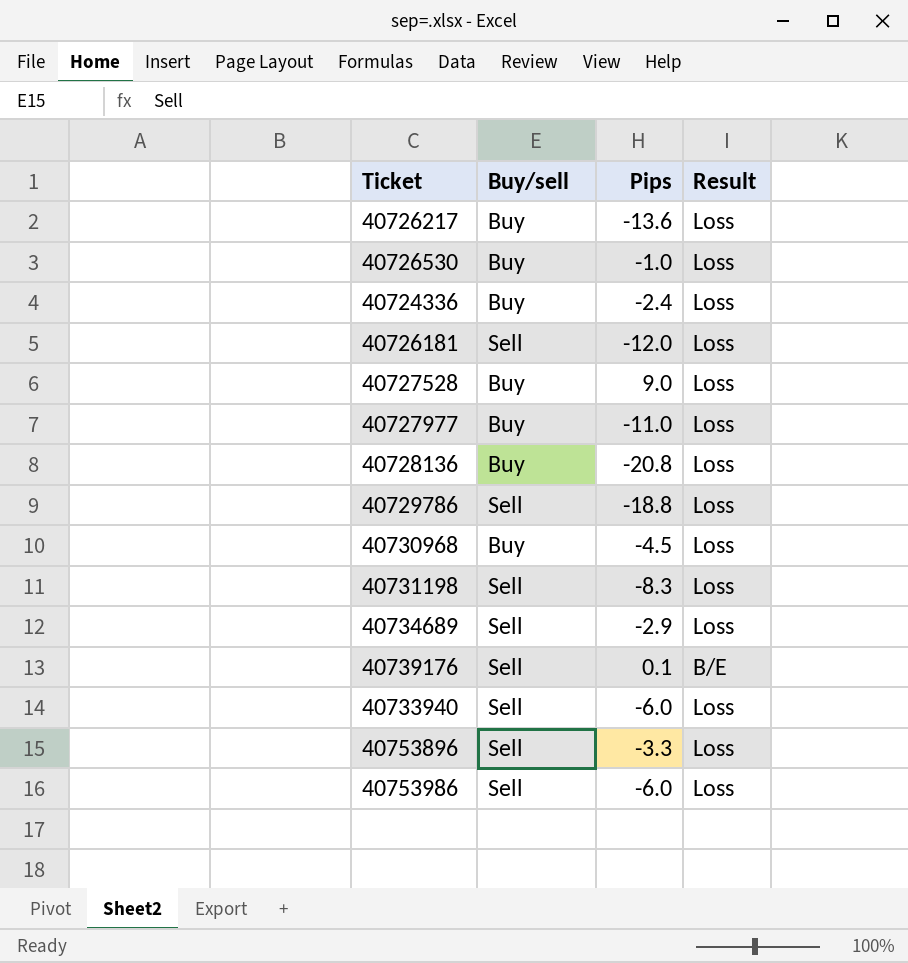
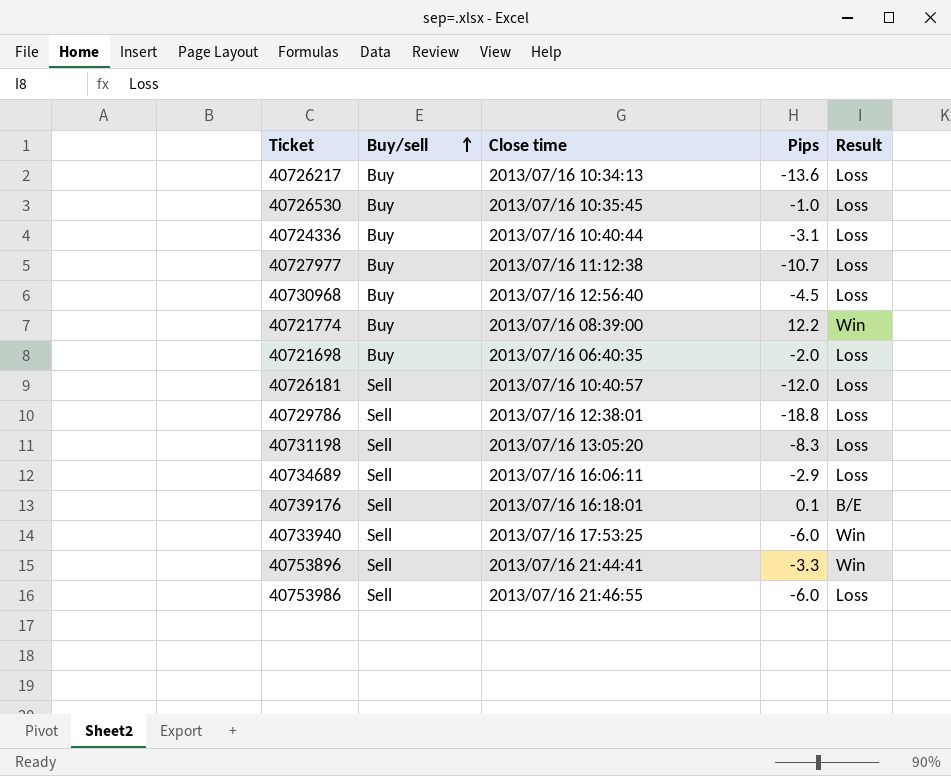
row order: none -> Buy/sell ascending
column Close time | position: none -> 3
row 40727528: Buy | 9.0 | Loss -> none
row 40728136: Buy | -20.8 | Loss -> none
40724336 | Pips: -2.4 -> -3.1
40727977 | Pips: -11.0 -> -10.7
row 40721774: none -> Buy | 2013/07/16 08:39:00 | 12.2 | Win
row 40721698: none -> Buy | 2013/07/16 06:40:35 | -2.0 | Loss
40733940 | Result: Loss -> Win
40753896 | Result: Loss -> Win

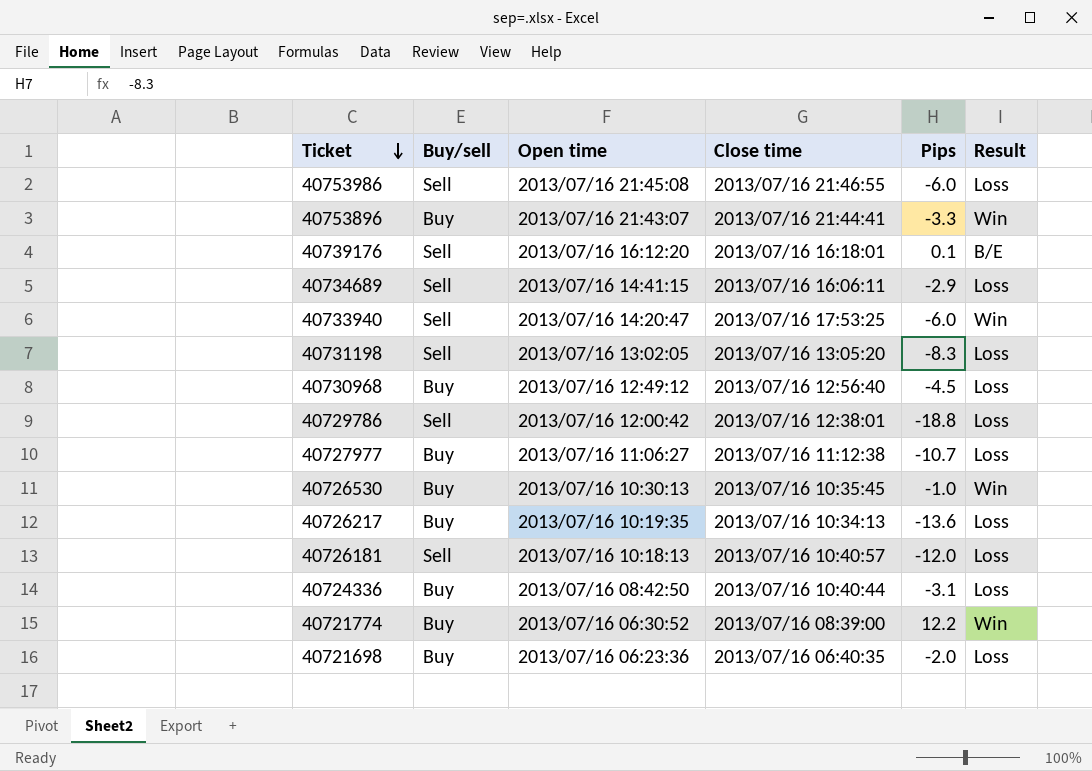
row order: Buy/sell ascending -> Ticket descending
column Open time | position: none -> 3
40753896 | Buy/sell: Sell -> Buy
40726530 | Result: Loss -> Win

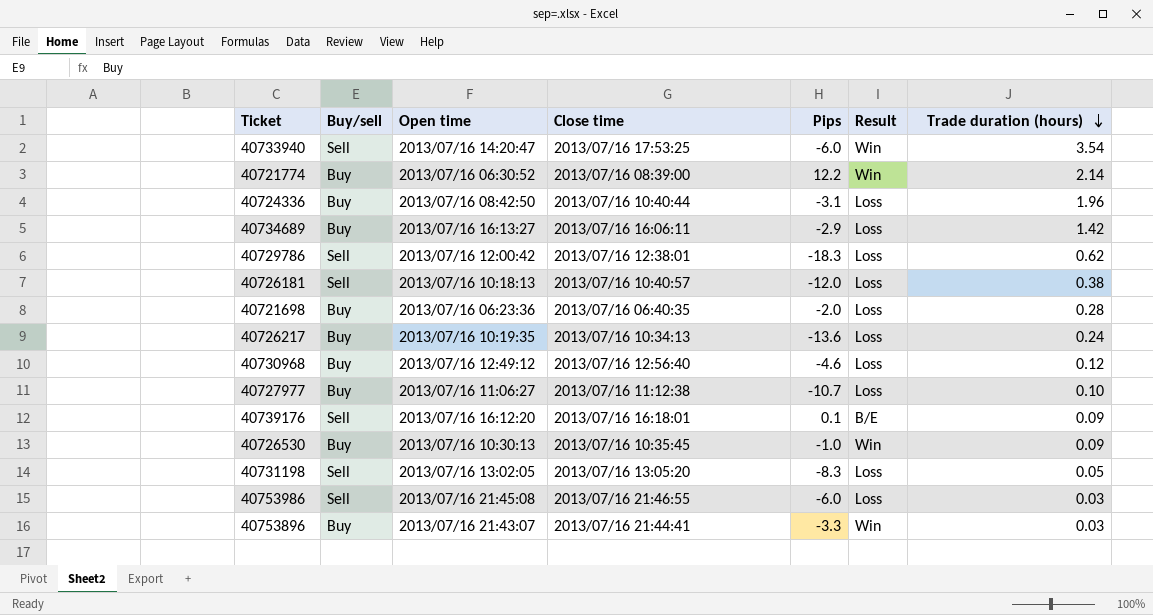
row order: Ticket descending -> Trade duration (hours) descending
column Trade duration (hours) | position: none -> 7
40734689 | Buy/sell: Sell -> Buy
40734689 | Open time: 2013/07/16 14:41:15 -> 2013/07/16 16:13:27
40729786 | Pips: -18.8 -> -18.3
40730968 | Pips: -4.5 -> -4.6

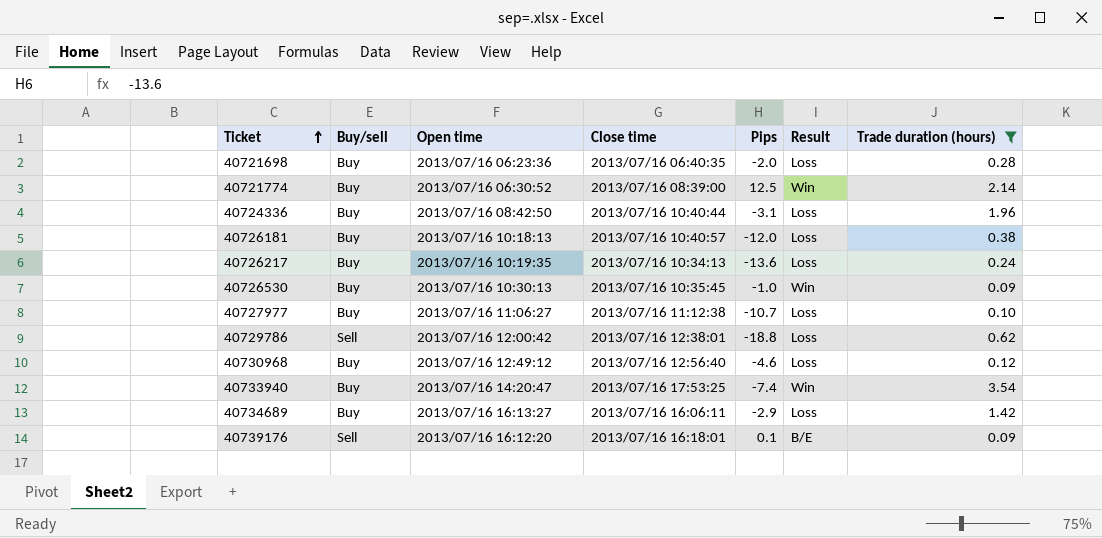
filter: none -> Trade duration (hours) >= 0.09
row order: Trade duration (hours) descending -> Ticket ascending
40721774 | Pips: 12.2 -> 12.5
40726181 | Buy/sell: Sell -> Buy
40729786 | Pips: -18.3 -> -18.8
40733940 | Buy/sell: Sell -> Buy
40733940 | Pips: -6.0 -> -7.4

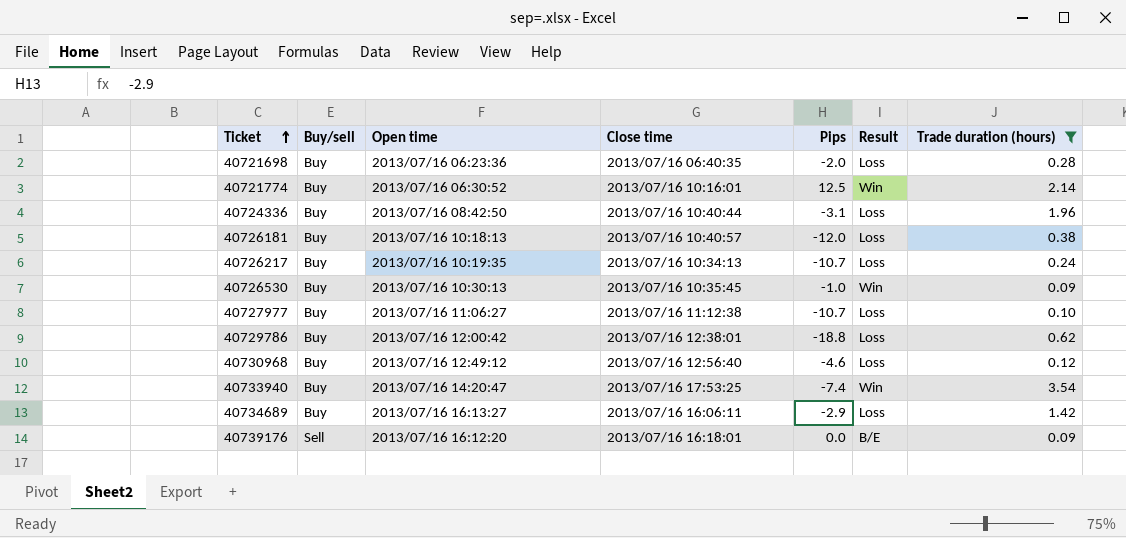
40721774 | Close time: 2013/07/16 08:39:00 -> 2013/07/16 10:16:01
40726217 | Pips: -13.6 -> -10.7
40729786 | Buy/sell: Sell -> Buy
40739176 | Pips: 0.1 -> 0.0

